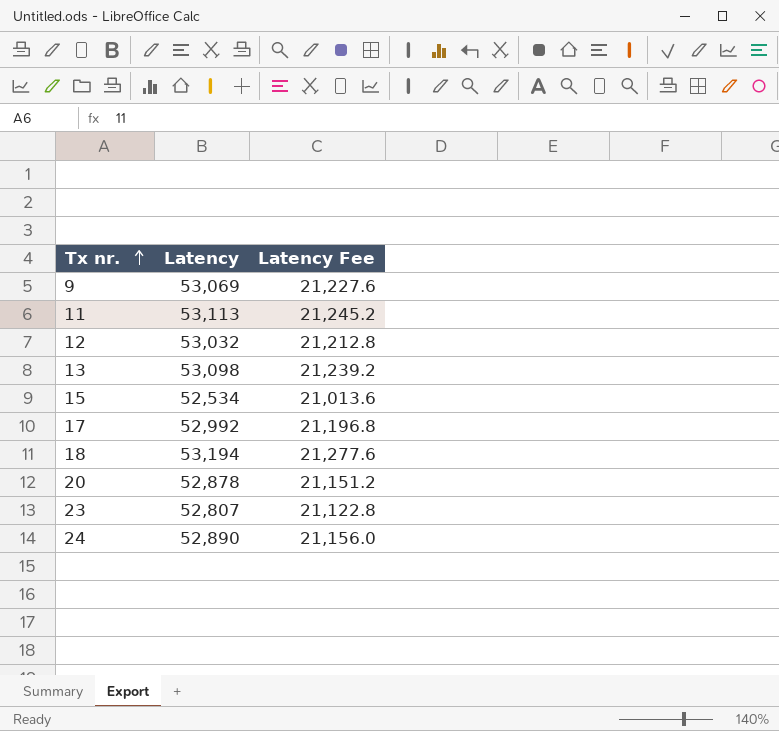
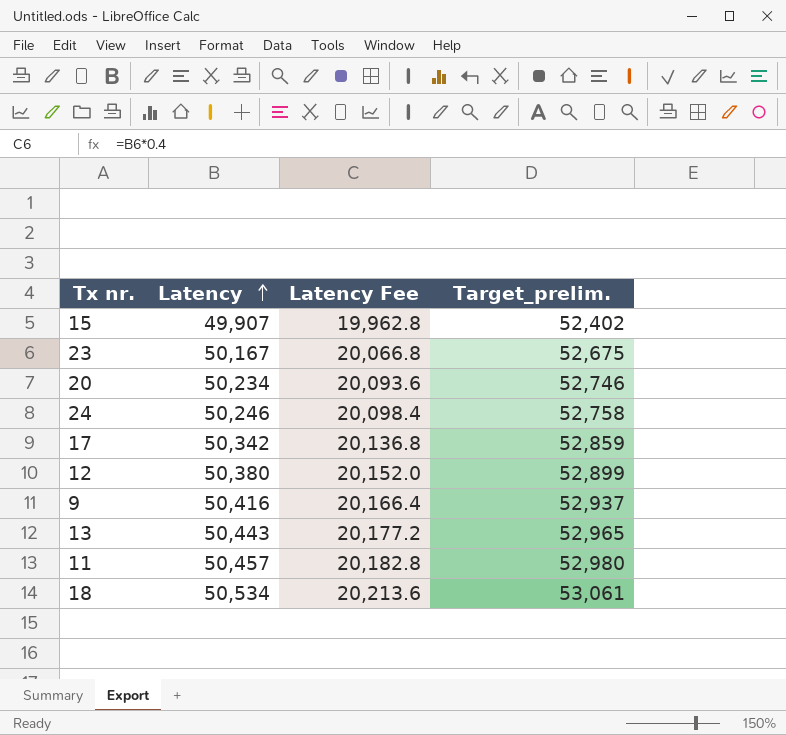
row order: Tx nr. ascending -> Latency ascending
column Target_prelim. | formula: none -> [Latency] * 1.05
15 | Latency: 52,534 -> 49,907
15 | Latency Fee: 21,013.6 -> 19,962.8
23 | Latency: 52,807 -> 50,167
23 | Latency Fee: 21,122.8 -> 20,066.8
20 | Latency: 52,878 -> 50,234
20 | Latency Fee: 21,151.2 -> 20,093.6
24 | Latency: 52,890 -> 50,246
24 | Latency Fee: 21,156.0 -> 20,098.4
17 | Latency: 52,992 -> 50,342
17 | Latency Fee: 21,196.8 -> 20,136.8
12 | Latency: 53,032 -> 50,380
12 | Latency Fee: 21,212.8 -> 20,152.0
9 | Latency: 53,069 -> 50,416
9 | Latency Fee: 21,227.6 -> 20,166.4
13 | Latency: 53,098 -> 50,443
13 | Latency Fee: 21,239.2 -> 20,177.2
11 | Latency: 53,113 -> 50,457
11 | Latency Fee: 21,245.2 -> 20,182.8
18 | Latency: 53,194 -> 50,534
18 | Latency Fee: 21,277.6 -> 20,213.6

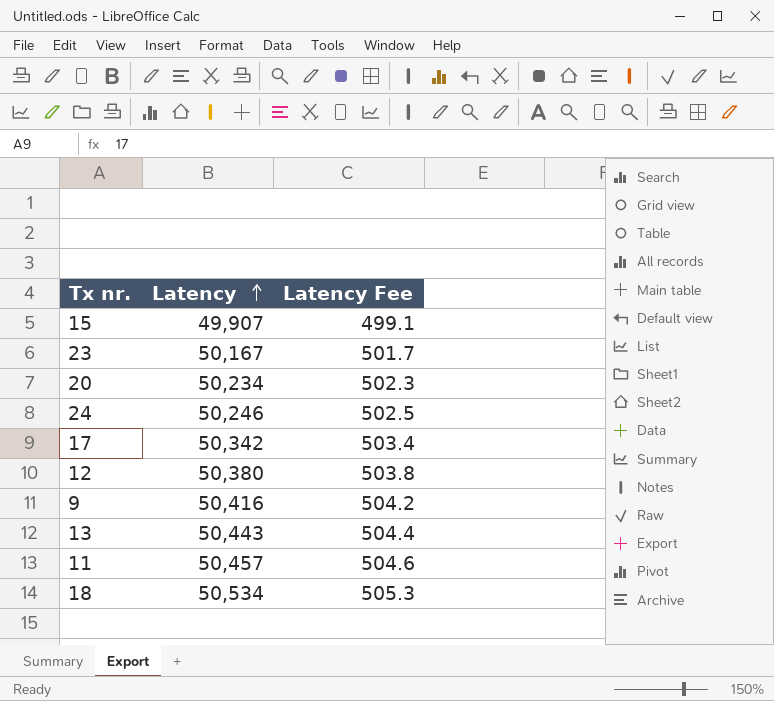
column Target_prelim. | formula: [Latency] * 1.05 -> none
column Latency Fee | formula: [Latency] * 0.4 -> [Latency] * 0.01

